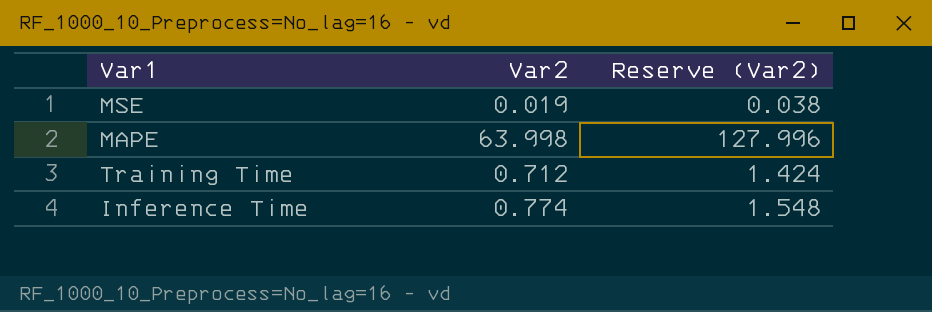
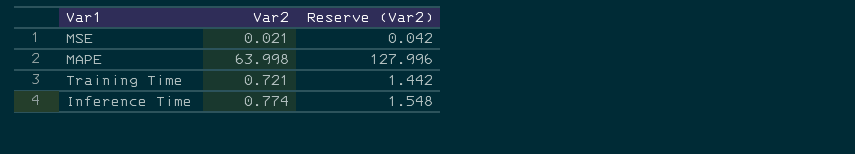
MSE | Var2: 0.019 -> 0.021
MSE | Reserve (Var2): 0.038 -> 0.042
Training Time | Var2: 0.712 -> 0.721
Training Time | Reserve (Var2): 1.424 -> 1.442

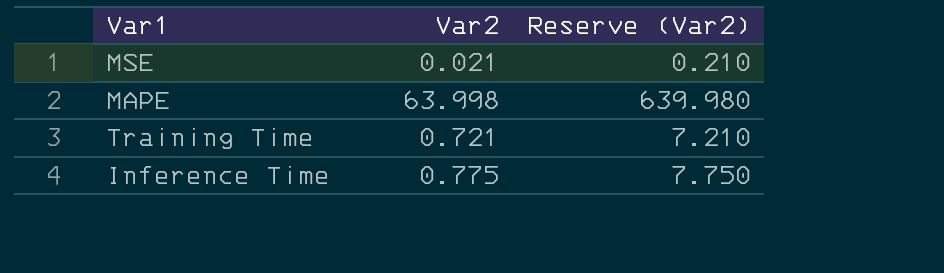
column Reserve (Var2) | formula: [Var2] * 2 -> [Var2] * 10
Inference Time | Var2: 0.774 -> 0.775

